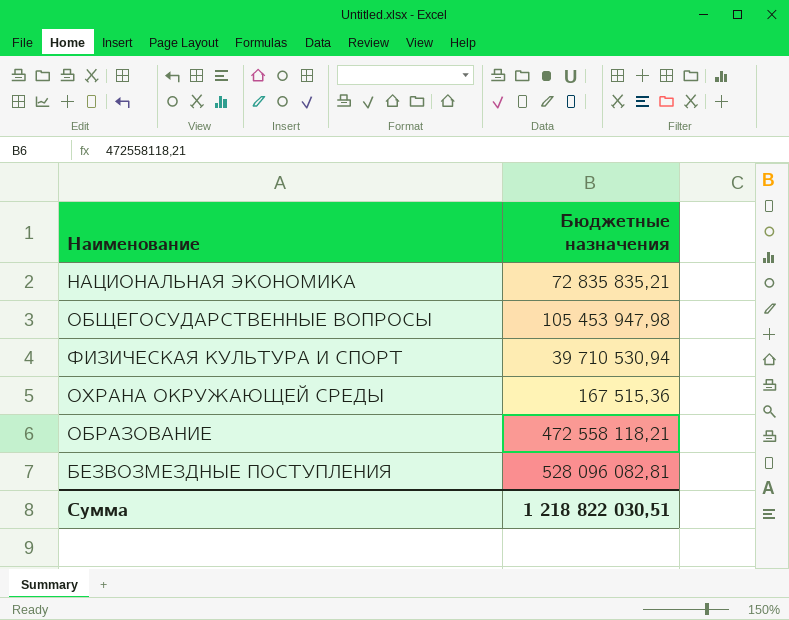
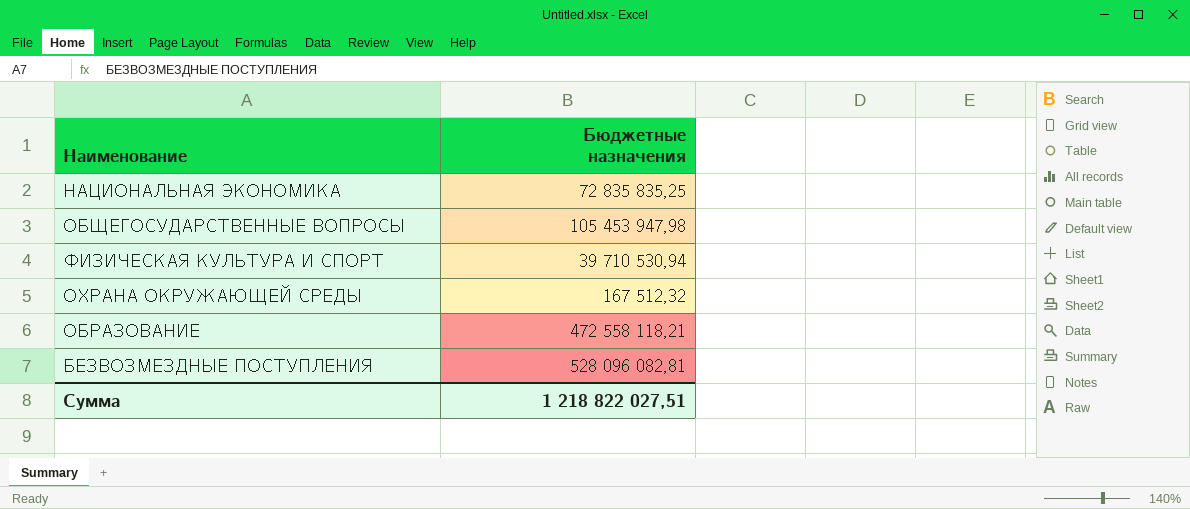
НАЦИОНАЛЬНАЯ ЭКОНОМИКА | Бюджетные назначения: 72 835 835,21 -> 72 835 835,25
ОХРАНА ОКРУЖАЮЩЕЙ СРЕДЫ | Бюджетные назначения: 167 515,36 -> 167 512,32
Сумма | Бюджетные назначения: 1 218 822 030,51 -> 1 218 822 027,51

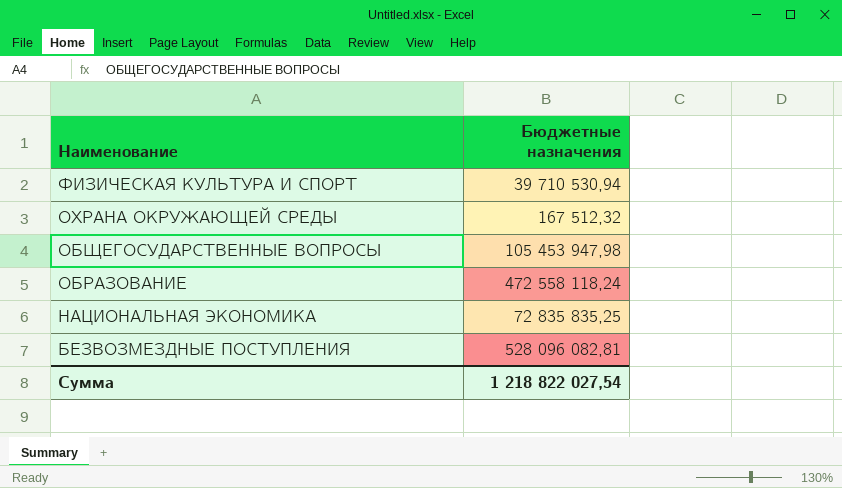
row order: none -> Наименование descending
ОБРАЗОВАНИЕ | Бюджетные назначения: 472 558 118,21 -> 472 558 118,24
Сумма | Бюджетные назначения: 1 218 822 027,51 -> 1 218 822 027,54

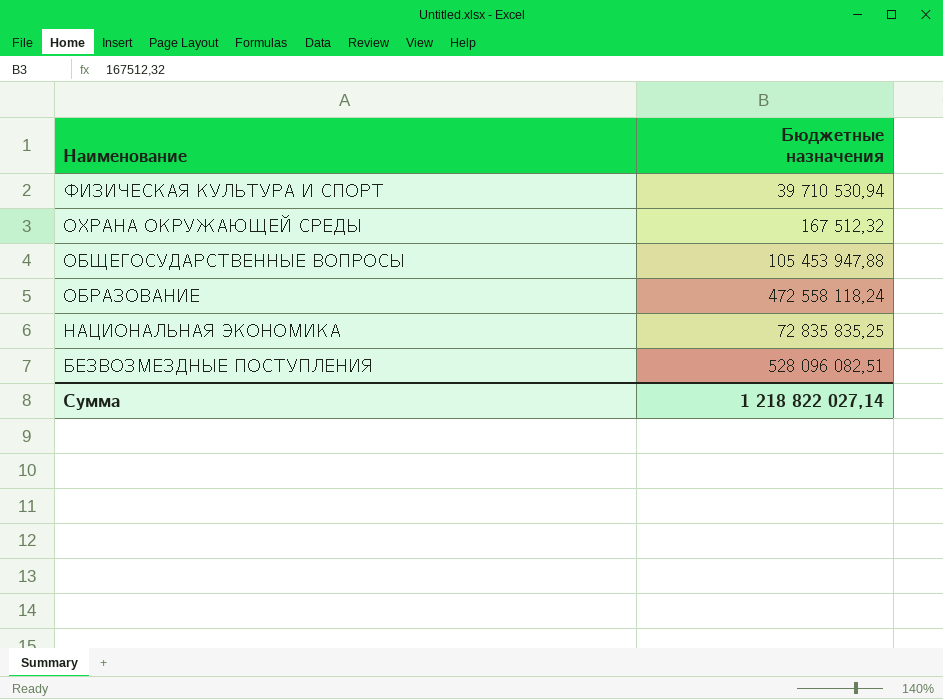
ОБЩЕГОСУДАРСТВЕННЫЕ ВОПРОСЫ | Бюджетные назначения: 105 453 947,98 -> 105 453 947,88
БЕЗВОЗМЕЗДНЫЕ ПОСТУПЛЕНИЯ | Бюджетные назначения: 528 096 082,81 -> 528 096 082,51
Сумма | Бюджетные назначения: 1 218 822 027,54 -> 1 218 822 027,14

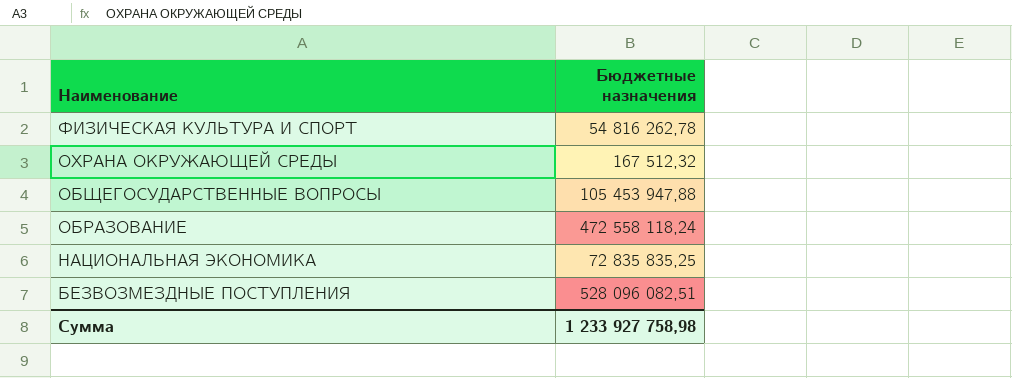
ФИЗИЧЕСКАЯ КУЛЬТУРА И СПОРТ | Бюджетные назначения: 39 710 530,94 -> 54 816 262,78
Сумма | Бюджетные назначения: 1 218 822 027,14 -> 1 233 927 758,98

